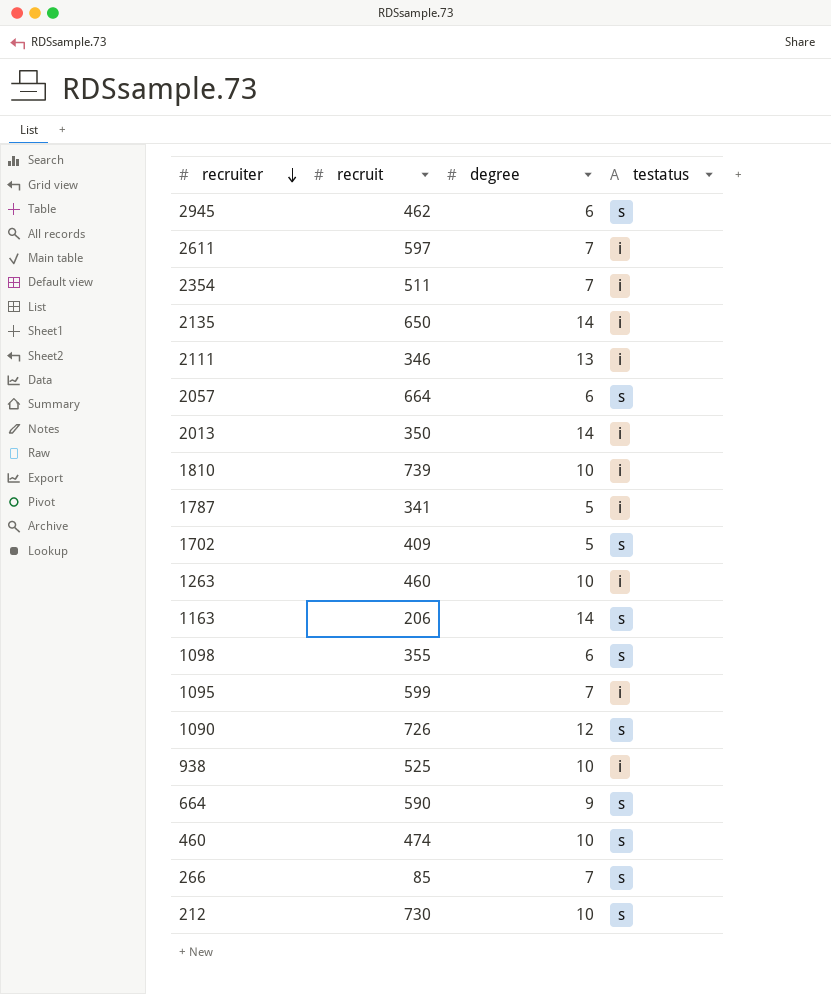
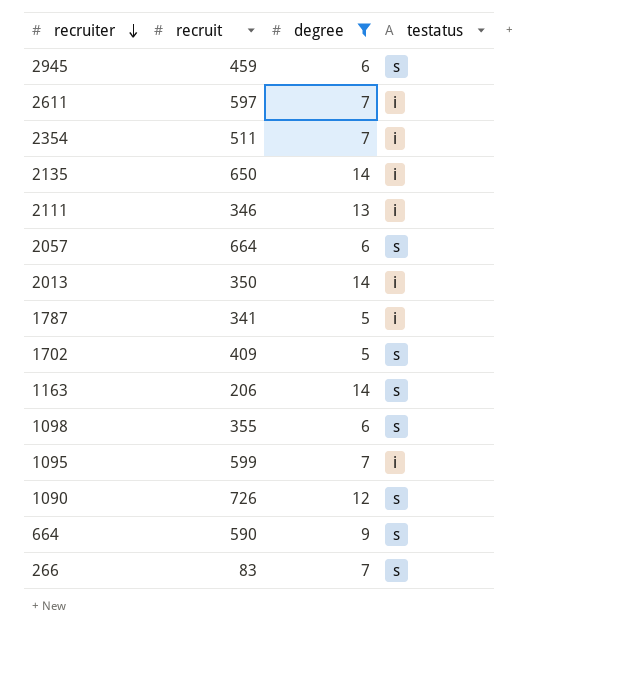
filter: none -> degree != 10
2945 | recruit: 462 -> 459
266 | recruit: 85 -> 83

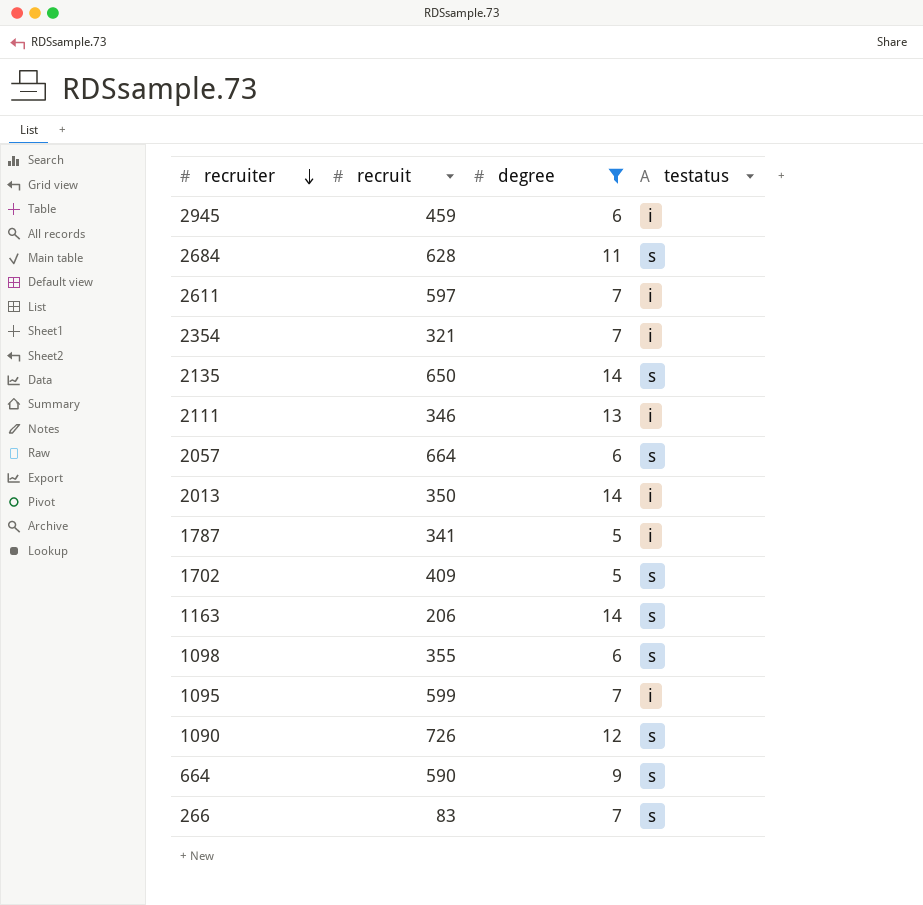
2945 | testatus: s -> i
row 2684: none -> 628 | 11 | s
2354 | recruit: 511 -> 321
2135 | testatus: i -> s

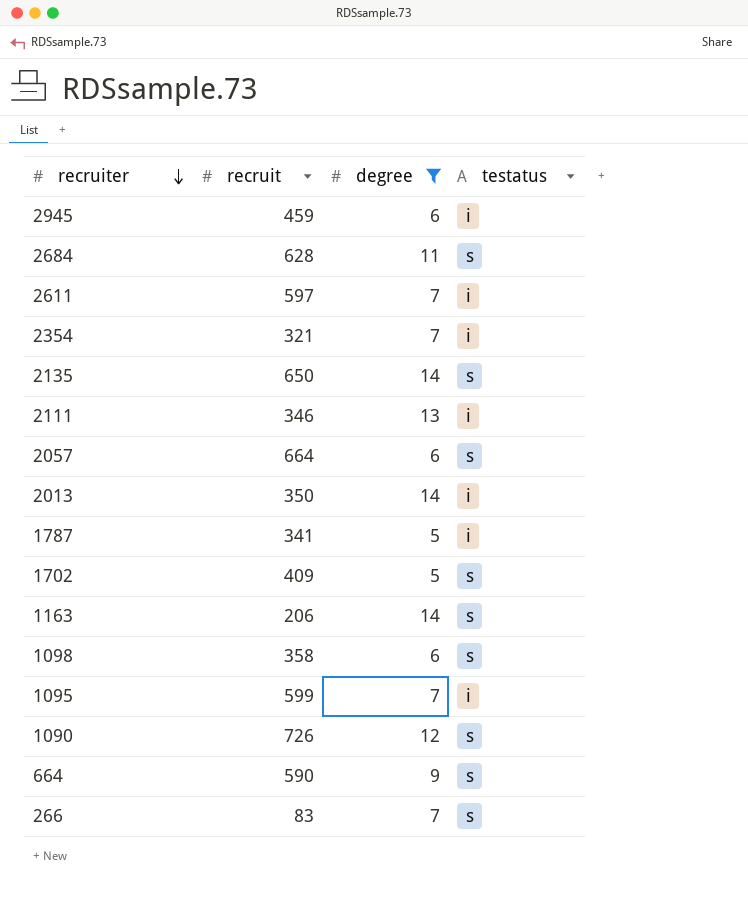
1098 | recruit: 355 -> 358

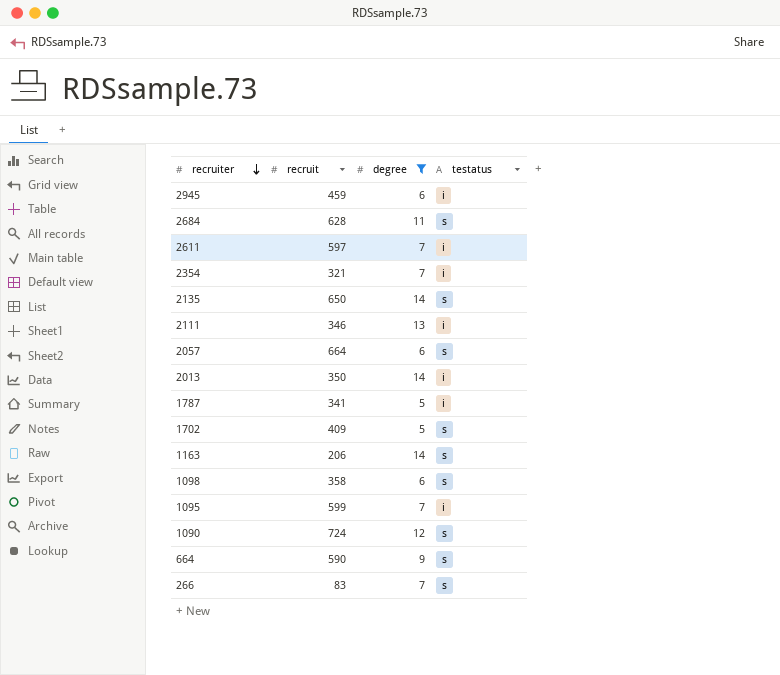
1090 | recruit: 726 -> 724

